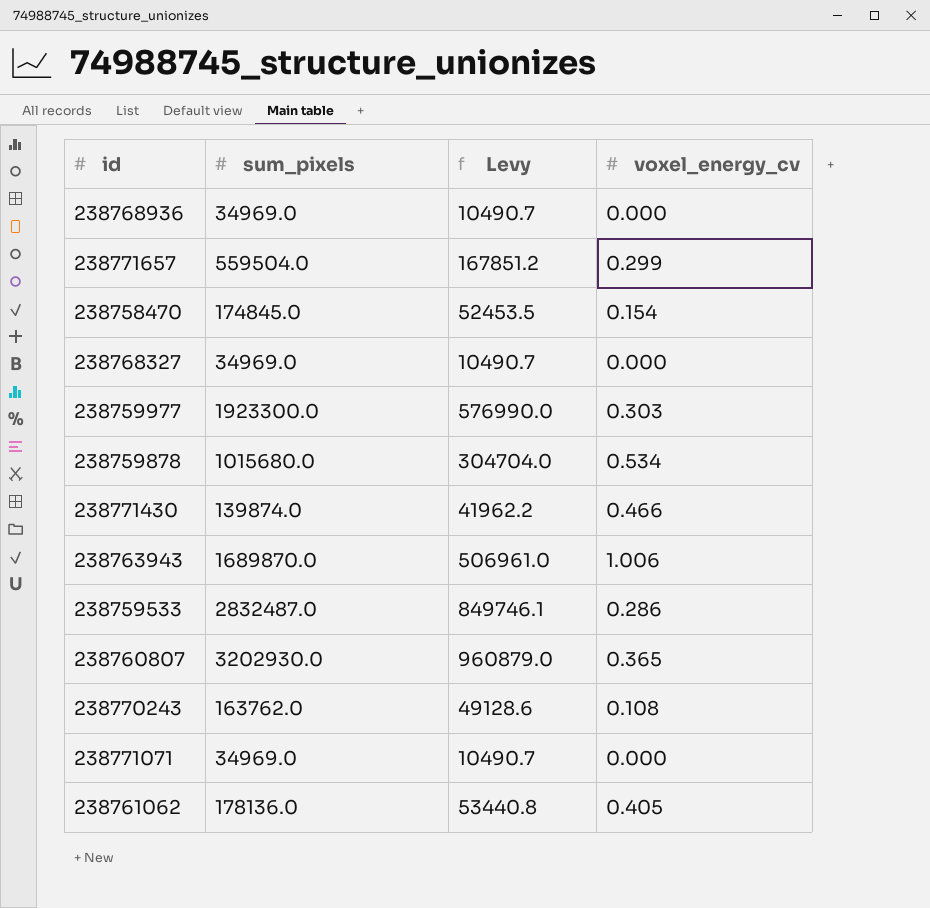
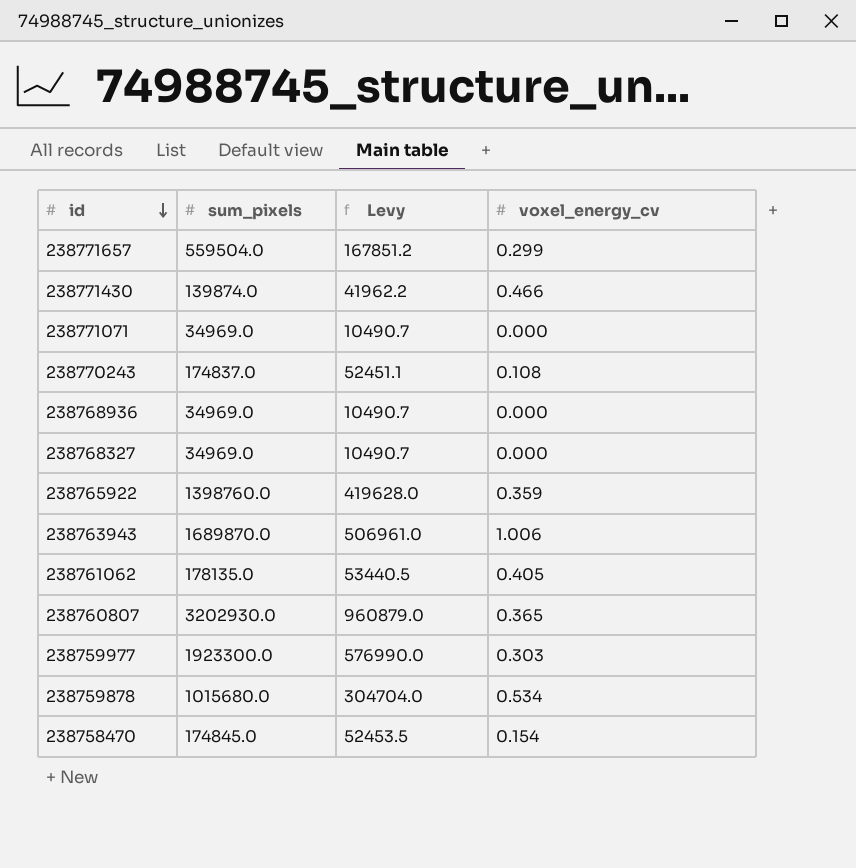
row order: none -> id descending
row 238759533: 2832487.0 | 849746.1 | 0.286 -> none
238770243 | sum_pixels: 163762.0 -> 174837.0
238770243 | Levy: 49128.6 -> 52451.1
row 238765922: none -> 1398760.0 | 419628.0 | 0.359
238761062 | sum_pixels: 178136.0 -> 178135.0
238761062 | Levy: 53440.8 -> 53440.5

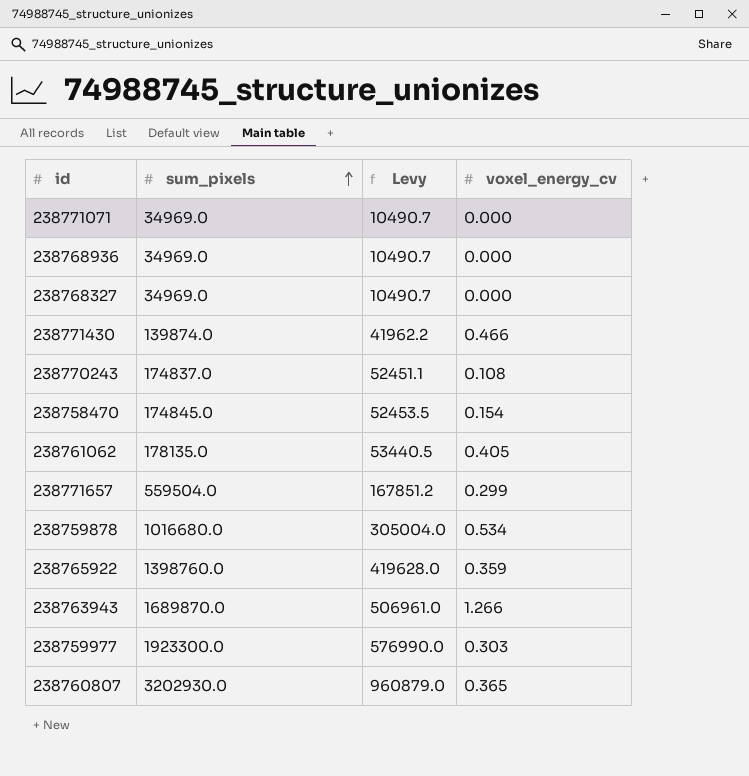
row order: id descending -> sum_pixels ascending
238759878 | sum_pixels: 1015680.0 -> 1016680.0
238759878 | Levy: 304704.0 -> 305004.0
238763943 | voxel_energy_cv: 1.006 -> 1.266

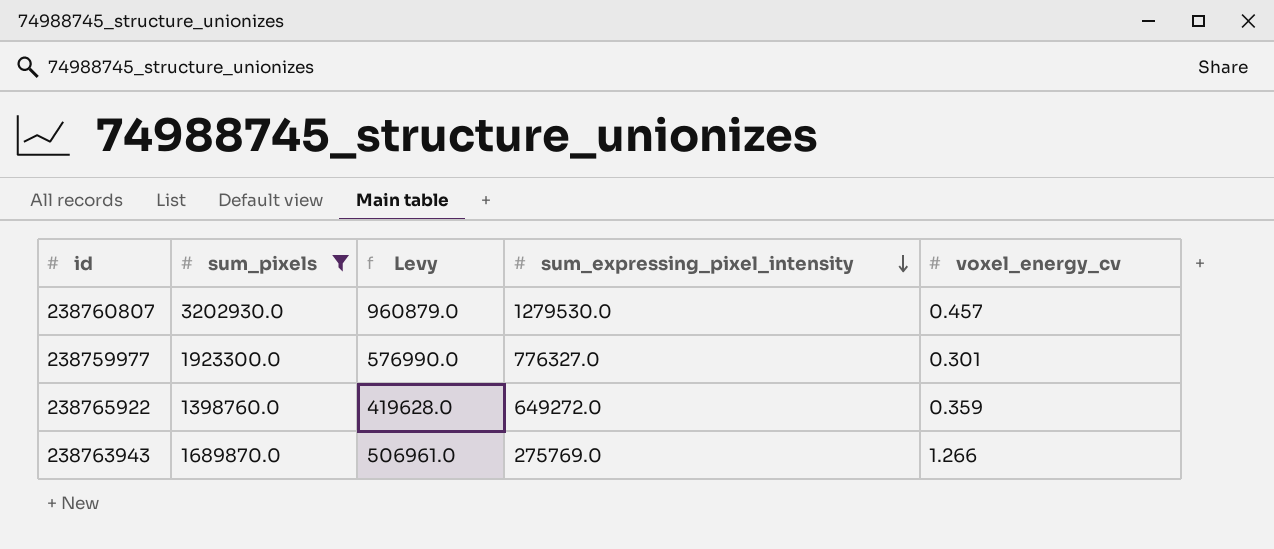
filter: none -> sum_pixels >= 1398760.0
row order: sum_pixels ascending -> sum_expressing_pixel_intensity descending
column sum_expressing_pixel_intensity | position: none -> 4
238760807 | voxel_energy_cv: 0.365 -> 0.457
238759977 | voxel_energy_cv: 0.303 -> 0.301

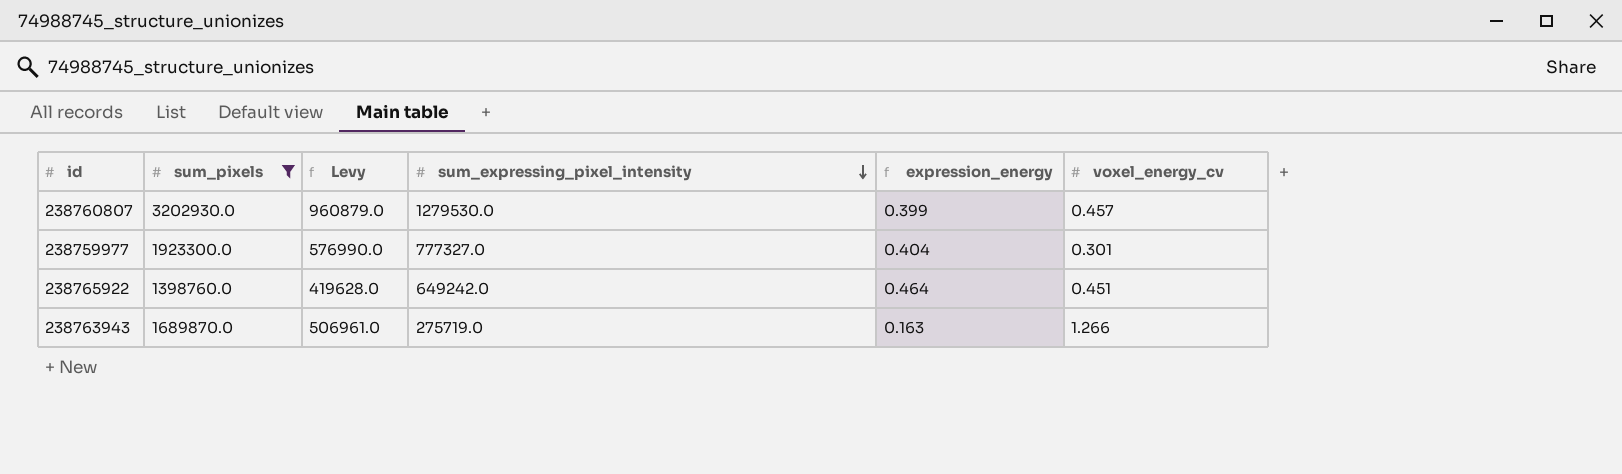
column expression_energy | formula: none -> [sum_expressing_pixel_intensity] / [sum_pixels]
238759977 | sum_expressing_pixel_intensity: 776327.0 -> 777327.0
238765922 | sum_expressing_pixel_intensity: 649272.0 -> 649242.0
238765922 | voxel_energy_cv: 0.359 -> 0.451
238763943 | sum_expressing_pixel_intensity: 275769.0 -> 275719.0

